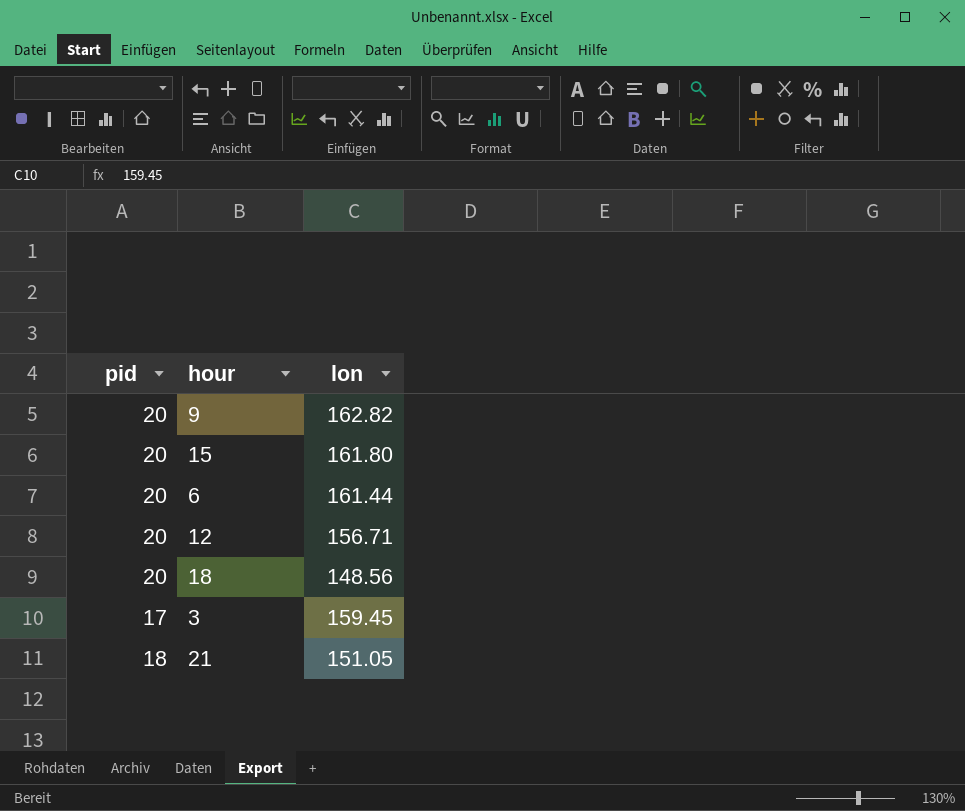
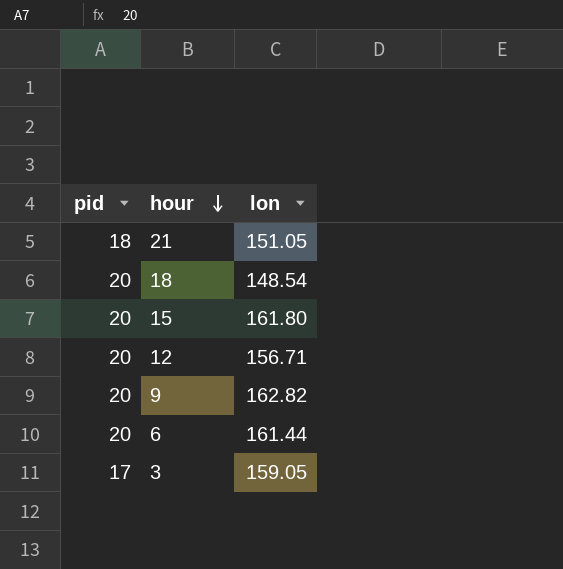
row order: none -> hour descending
18 | lon: 148.56 -> 148.54
3 | lon: 159.45 -> 159.05

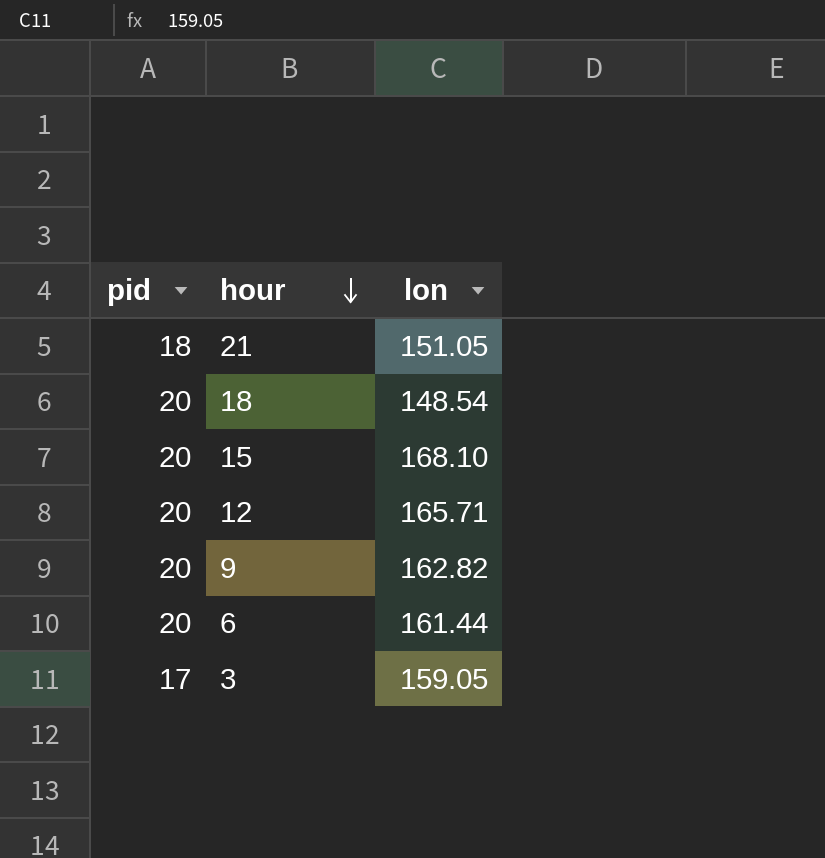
15 | lon: 161.80 -> 168.10
12 | lon: 156.71 -> 165.71

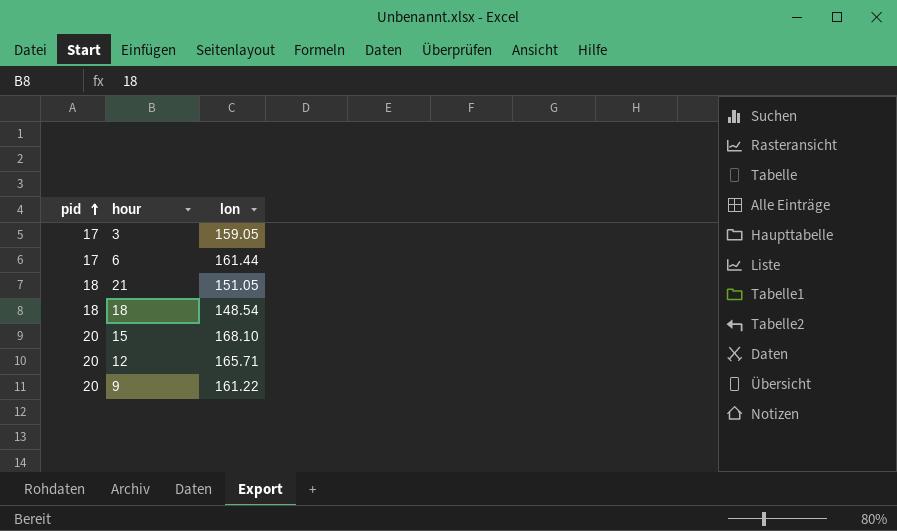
row order: hour descending -> pid ascending
6 | pid: 20 -> 17
18 | pid: 20 -> 18
9 | lon: 162.82 -> 161.22

